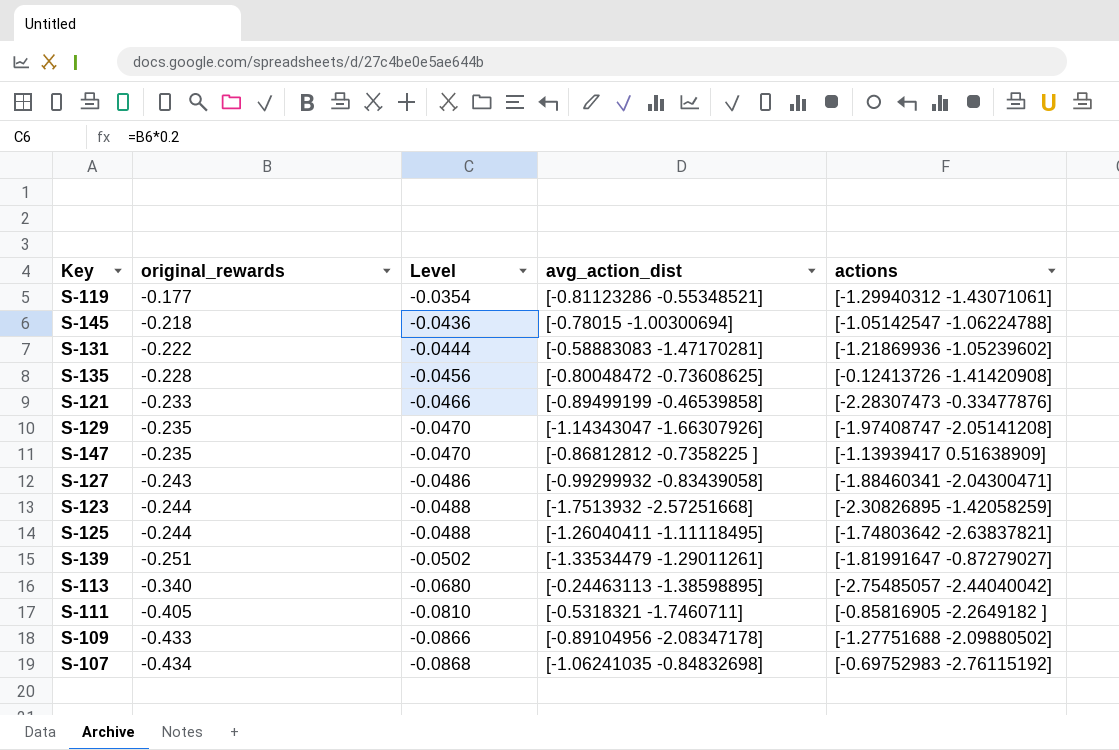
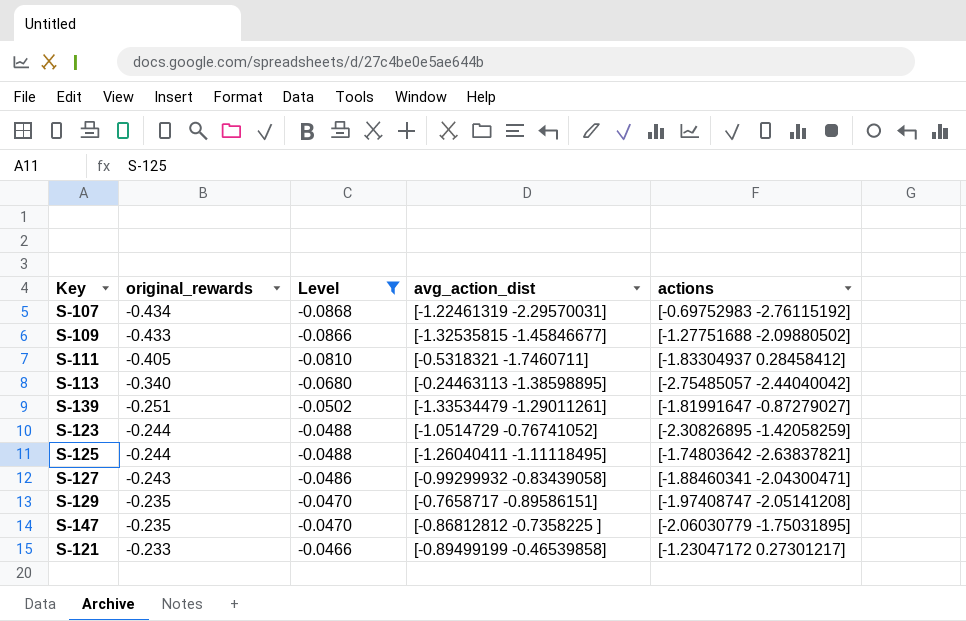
filter: none -> Level <= -0.0466
row order: original_rewards descending -> original_rewards ascending
S-107 | avg_action_dist: [-1.06241035 -0.84832698] -> [-1.22461319 -2.29570031]
S-109 | avg_action_dist: [-0.89104956 -2.08347178] -> [-1.32535815 -1.45846677]
S-111 | actions: [-0.85816905 -2.2649182 ] -> [-1.83304937 0.28458412]
S-123 | avg_action_dist: [-1.7513932 -2.57251668] -> [-1.0514729 -0.76741052]
S-129 | avg_action_dist: [-1.14343047 -1.66307926] -> [-0.7658717 -0.89586151]
S-147 | actions: [-1.13939417 0.51638909] -> [-2.06030779 -1.75031895]
S-121 | actions: [-2.28307473 -0.33477876] -> [-1.23047172 0.27301217]

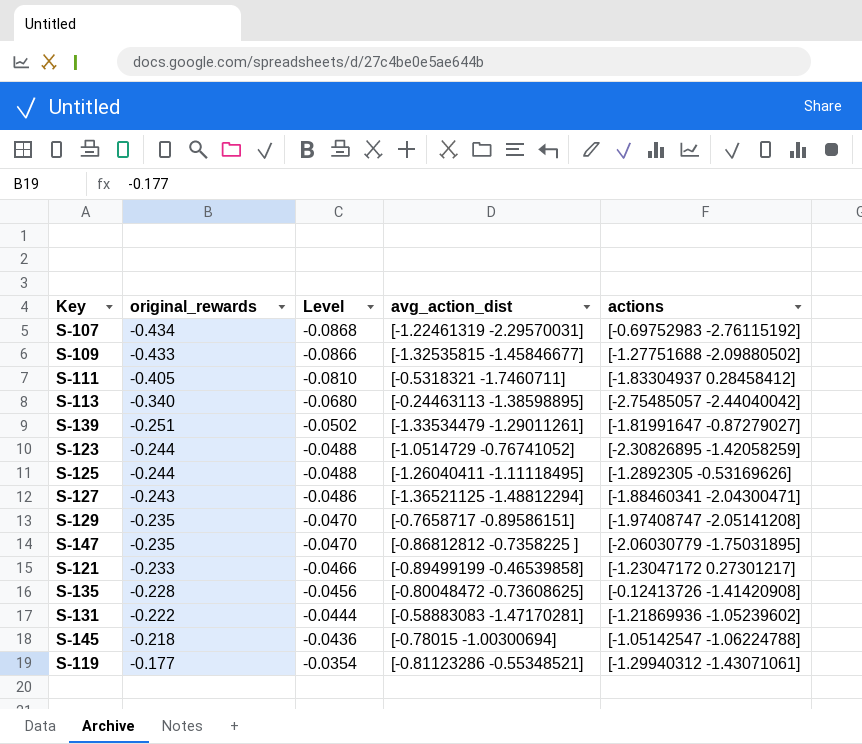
filter: Level <= -0.0466 -> none
S-125 | actions: [-1.74803642 -2.63837821] -> [-1.2892305 -0.53169626]
S-127 | avg_action_dist: [-0.99299932 -0.83439058] -> [-1.36521125 -1.48812294]

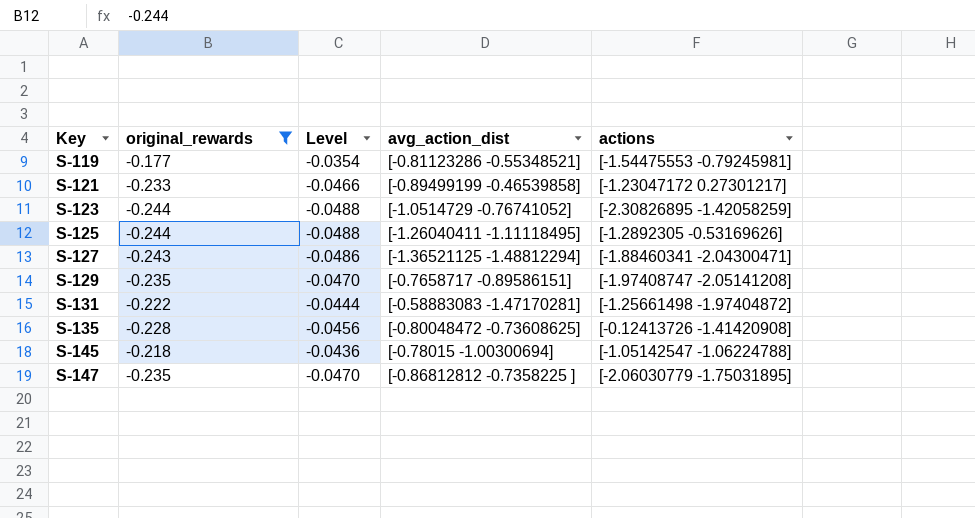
filter: none -> original_rewards >= -0.244
row order: original_rewards ascending -> Key ascending
S-119 | actions: [-1.29940312 -1.43071061] -> [-1.54475553 -0.79245981]
S-131 | actions: [-1.21869936 -1.05239602] -> [-1.25661498 -1.97404872]

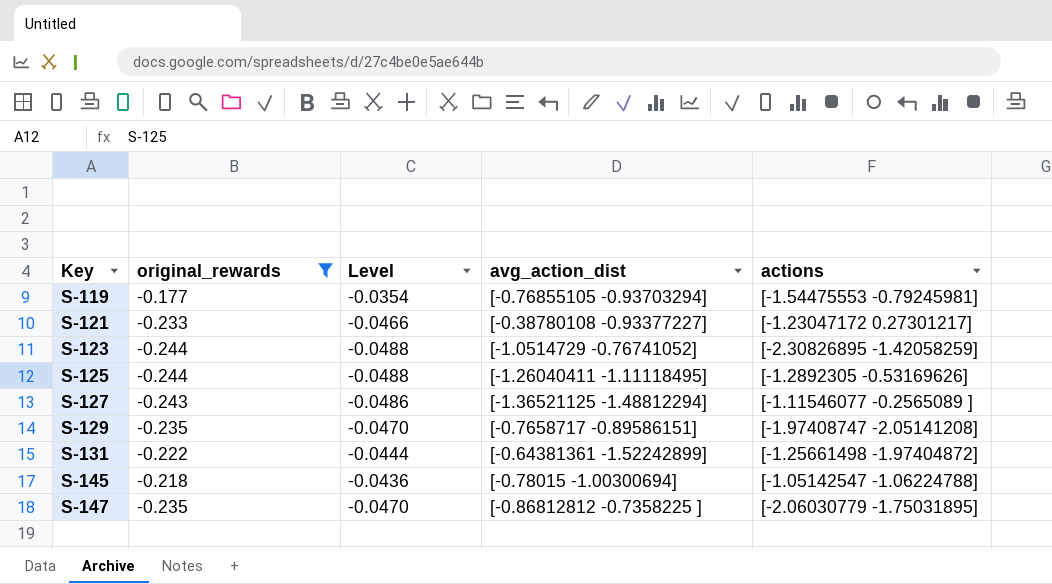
row S-135: -0.228 | -0.0456 | [-0.80048472 -0.73608625] | [-0.12413726 -1.41420908] -> none
S-119 | avg_action_dist: [-0.81123286 -0.55348521] -> [-0.76855105 -0.93703294]
S-121 | avg_action_dist: [-0.89499199 -0.46539858] -> [-0.38780108 -0.93377227]
S-127 | actions: [-1.88460341 -2.04300471] -> [-1.11546077 -0.2565089 ]
S-131 | avg_action_dist: [-0.58883083 -1.47170281] -> [-0.64381361 -1.52242899]

